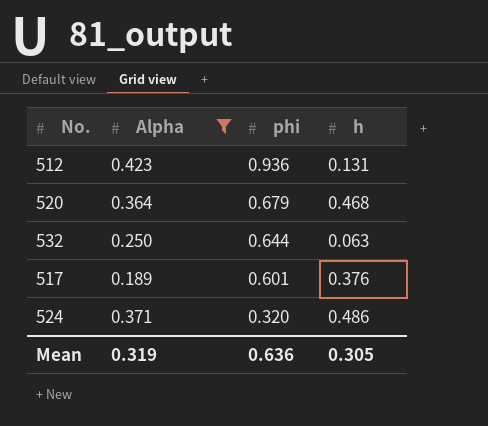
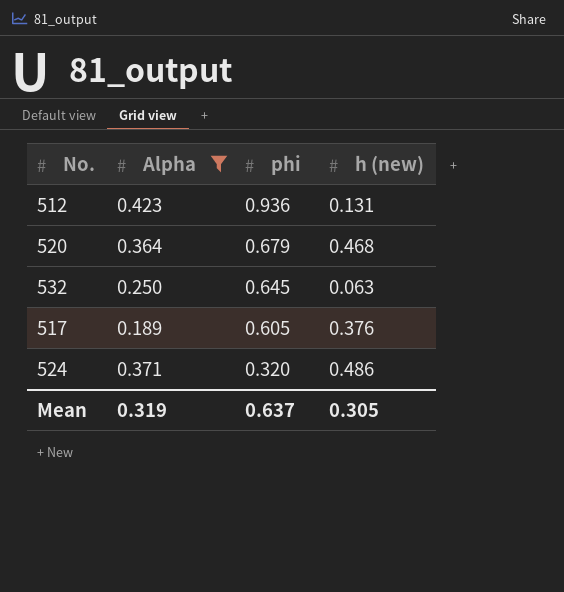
column name: h -> h (new)
532 | phi: 0.644 -> 0.645
517 | phi: 0.601 -> 0.605
Mean | phi: 0.636 -> 0.637

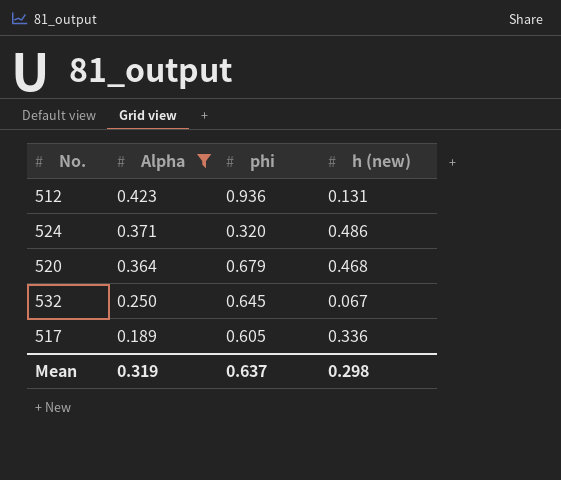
row order: phi descending -> Alpha descending
532 | h (new): 0.063 -> 0.067
517 | h (new): 0.376 -> 0.336
Mean | h (new): 0.305 -> 0.298

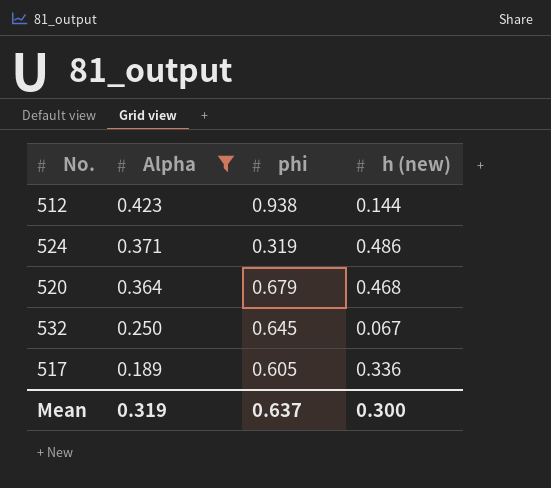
512 | phi: 0.936 -> 0.938
512 | h (new): 0.131 -> 0.144
524 | phi: 0.320 -> 0.319
Mean | h (new): 0.298 -> 0.300

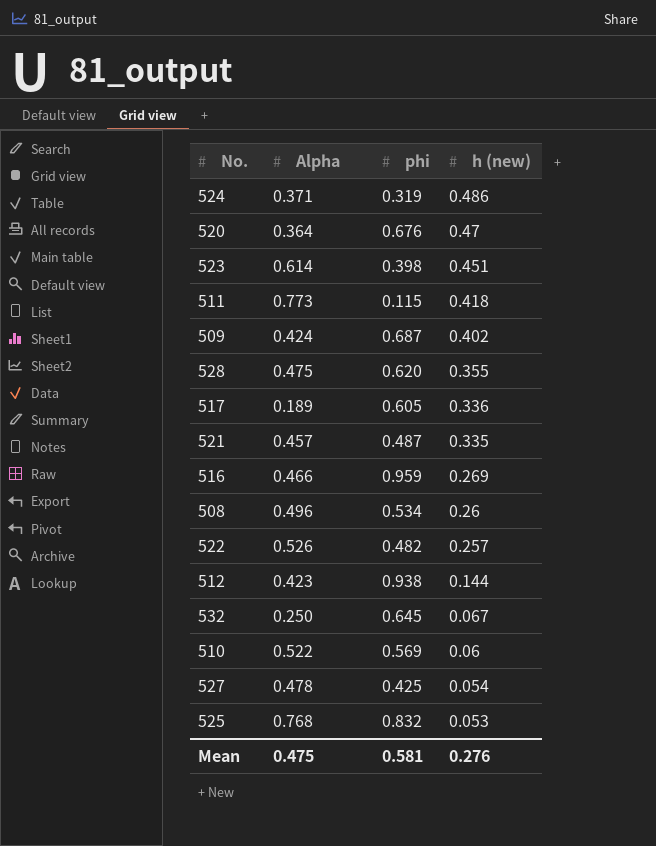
filter: Alpha <= 0.423 -> none
row order: Alpha descending -> h (new) descending
520 | phi: 0.679 -> 0.676
520 | h (new): 0.468 -> 0.47
Mean | Alpha: 0.319 -> 0.475
Mean | phi: 0.637 -> 0.581
Mean | h (new): 0.300 -> 0.276

